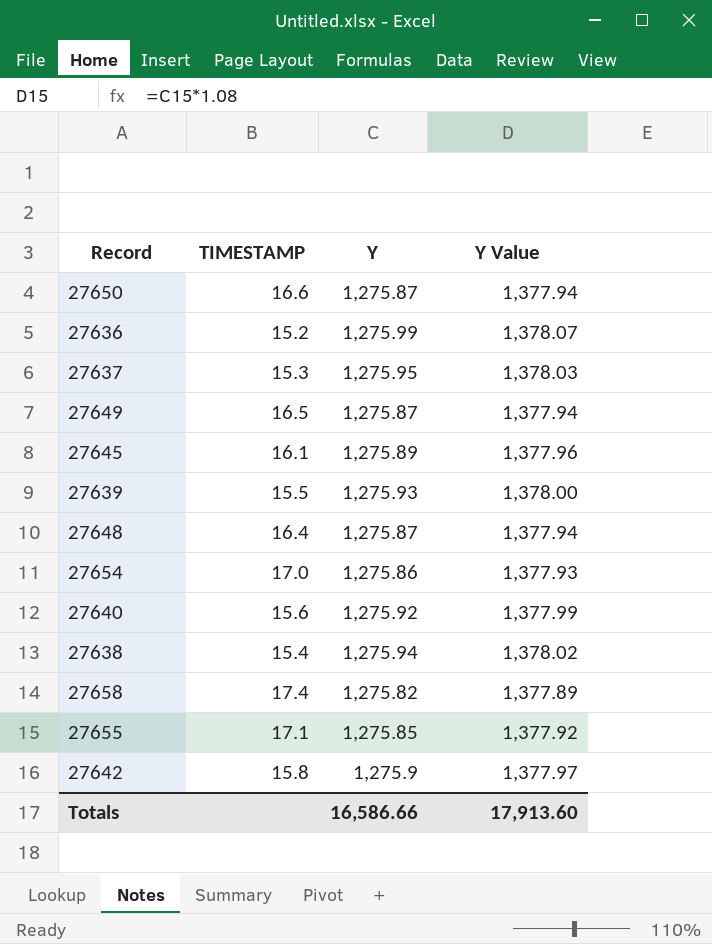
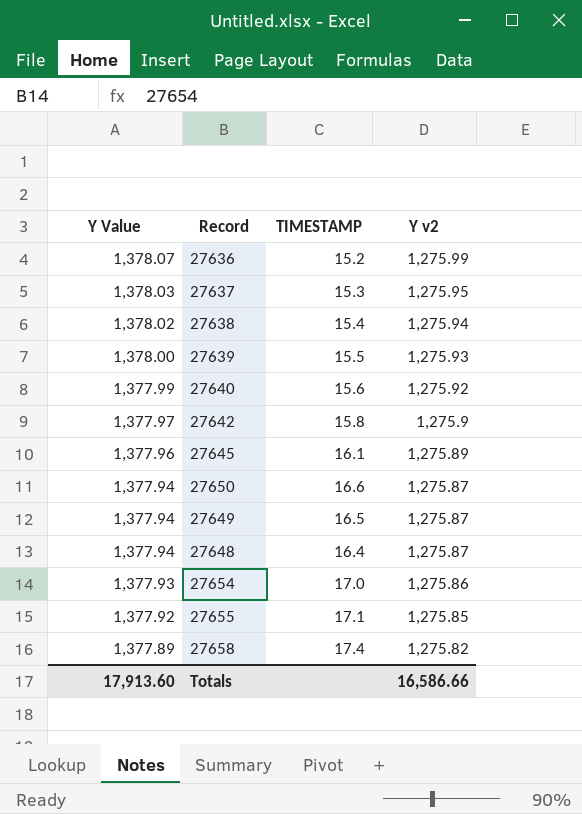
row order: none -> Y Value descending
column Y Value | position: 4 -> 1
column name: Y -> Y v2

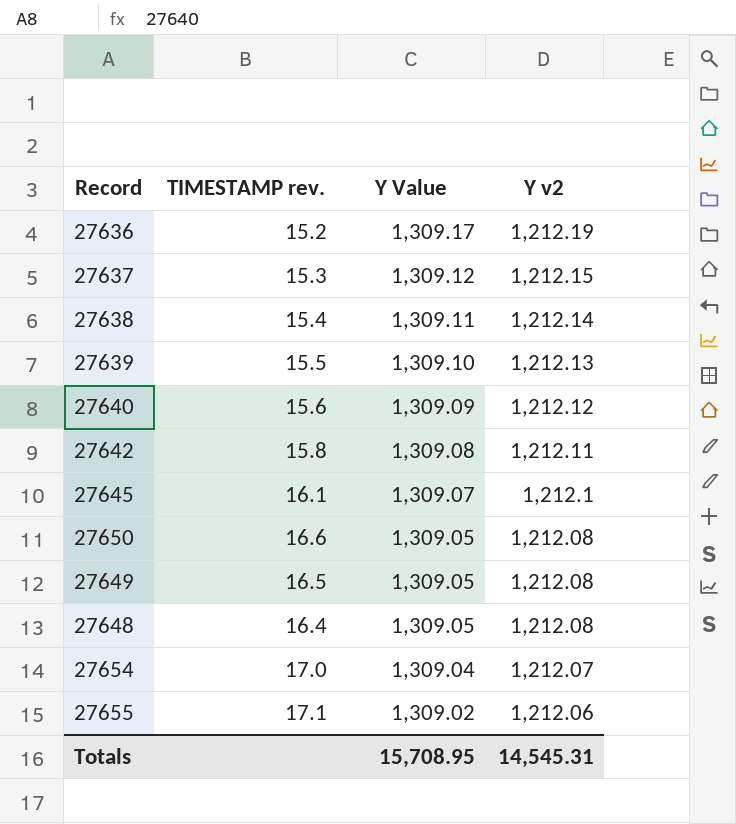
column name: TIMESTAMP -> TIMESTAMP rev.
column Y Value | position: 1 -> 3
row 27658: 1,377.89 | 17.4 | 1,275.82 -> none
27636 | Y Value: 1,378.07 -> 1,309.17
27636 | Y v2: 1,275.99 -> 1,212.19
27637 | Y Value: 1,378.03 -> 1,309.12
27637 | Y v2: 1,275.95 -> 1,212.15
27638 | Y Value: 1,378.02 -> 1,309.11
27638 | Y v2: 1,275.94 -> 1,212.14
27639 | Y Value: 1,378.00 -> 1,309.10
27639 | Y v2: 1,275.93 -> 1,212.13
27640 | Y Value: 1,377.99 -> 1,309.09
27640 | Y v2: 1,275.92 -> 1,212.12
27642 | Y Value: 1,377.97 -> 1,309.08
27642 | Y v2: 1,275.9 -> 1,212.11
27645 | Y Value: 1,377.96 -> 1,309.07
27645 | Y v2: 1,275.89 -> 1,212.1
27650 | Y Value: 1,377.94 -> 1,309.05
27650 | Y v2: 1,275.87 -> 1,212.08
27649 | Y Value: 1,377.94 -> 1,309.05
27649 | Y v2: 1,275.87 -> 1,212.08
27648 | Y Value: 1,377.94 -> 1,309.05
27648 | Y v2: 1,275.87 -> 1,212.08
27654 | Y Value: 1,377.93 -> 1,309.04
27654 | Y v2: 1,275.86 -> 1,212.07
27655 | Y Value: 1,377.92 -> 1,309.02
27655 | Y v2: 1,275.85 -> 1,212.06
Totals | Y Value: 17,913.60 -> 15,708.95
Totals | Y v2: 16,586.66 -> 14,545.31

